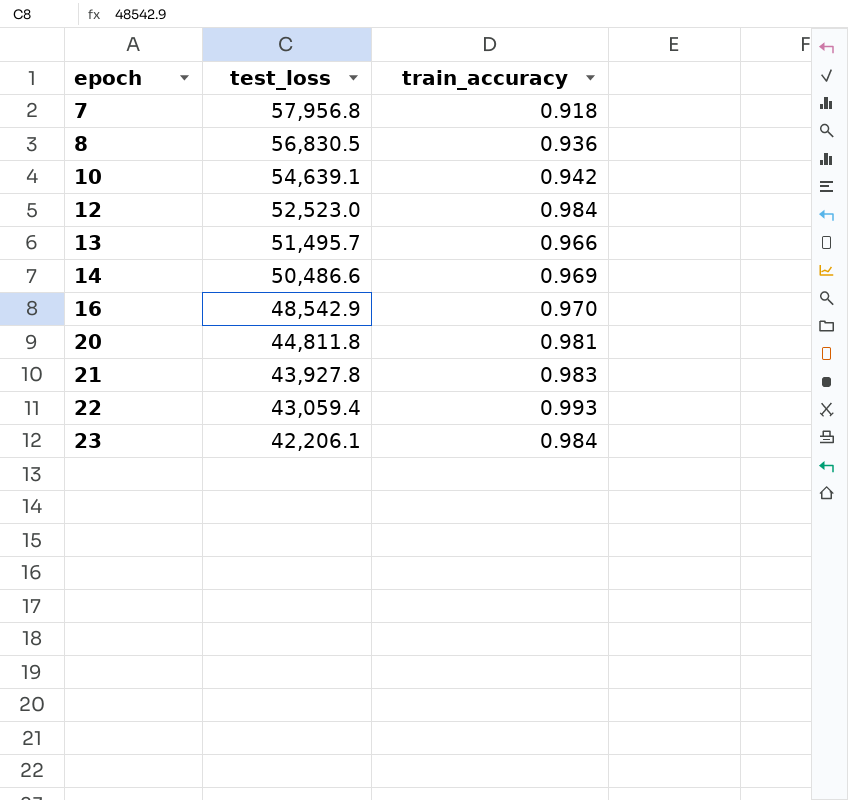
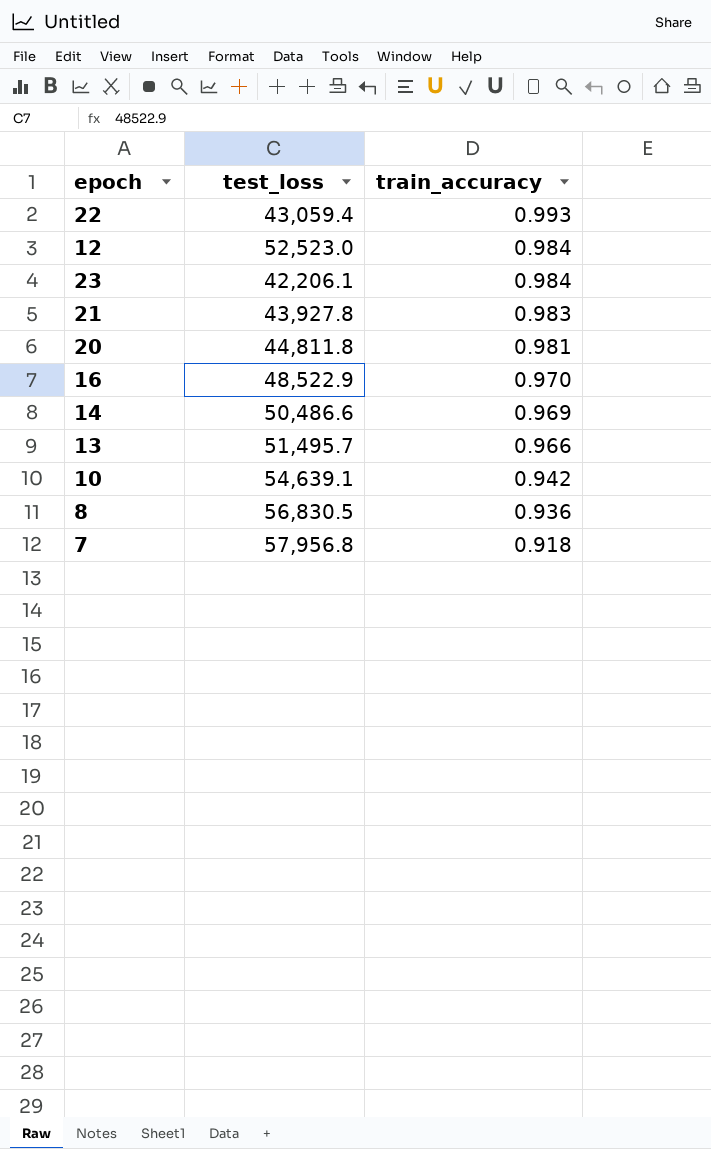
row order: epoch ascending -> train_accuracy descending
16 | test_loss: 48,542.9 -> 48,522.9

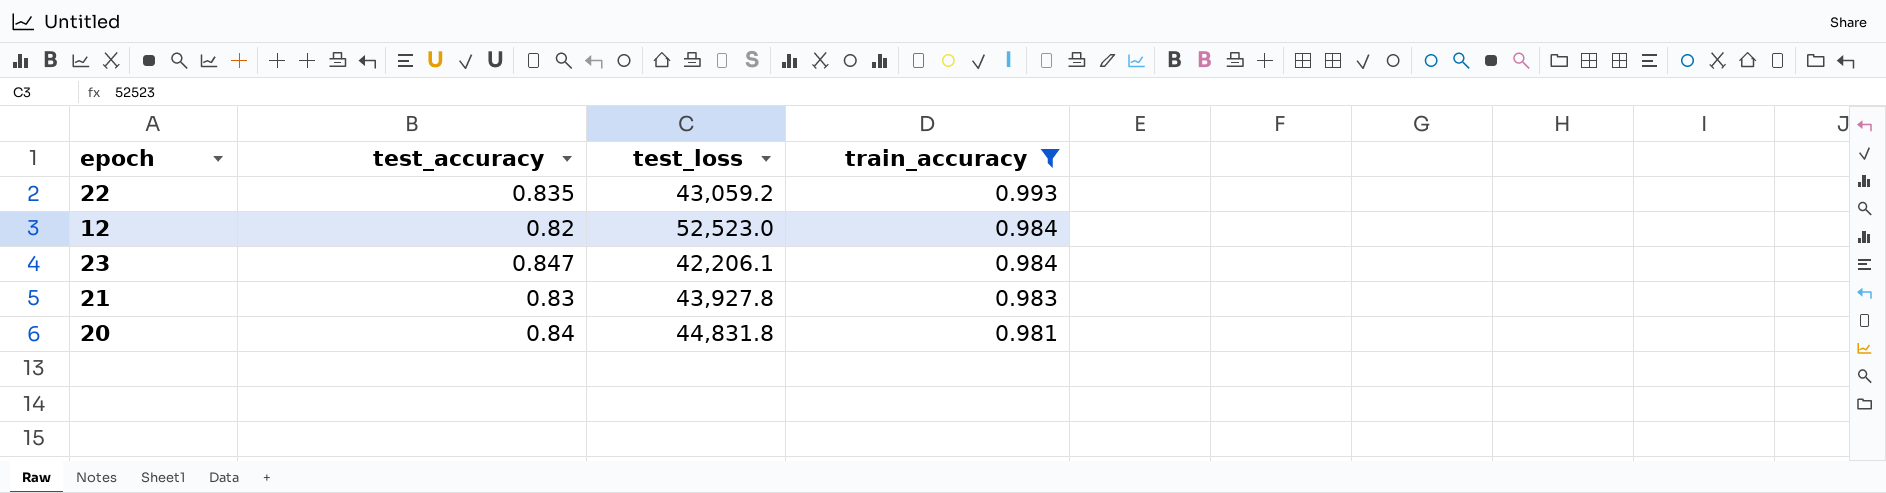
filter: none -> train_accuracy >= 0.981
column test_accuracy | position: none -> 2
22 | test_loss: 43,059.4 -> 43,059.2
20 | test_loss: 44,811.8 -> 44,831.8

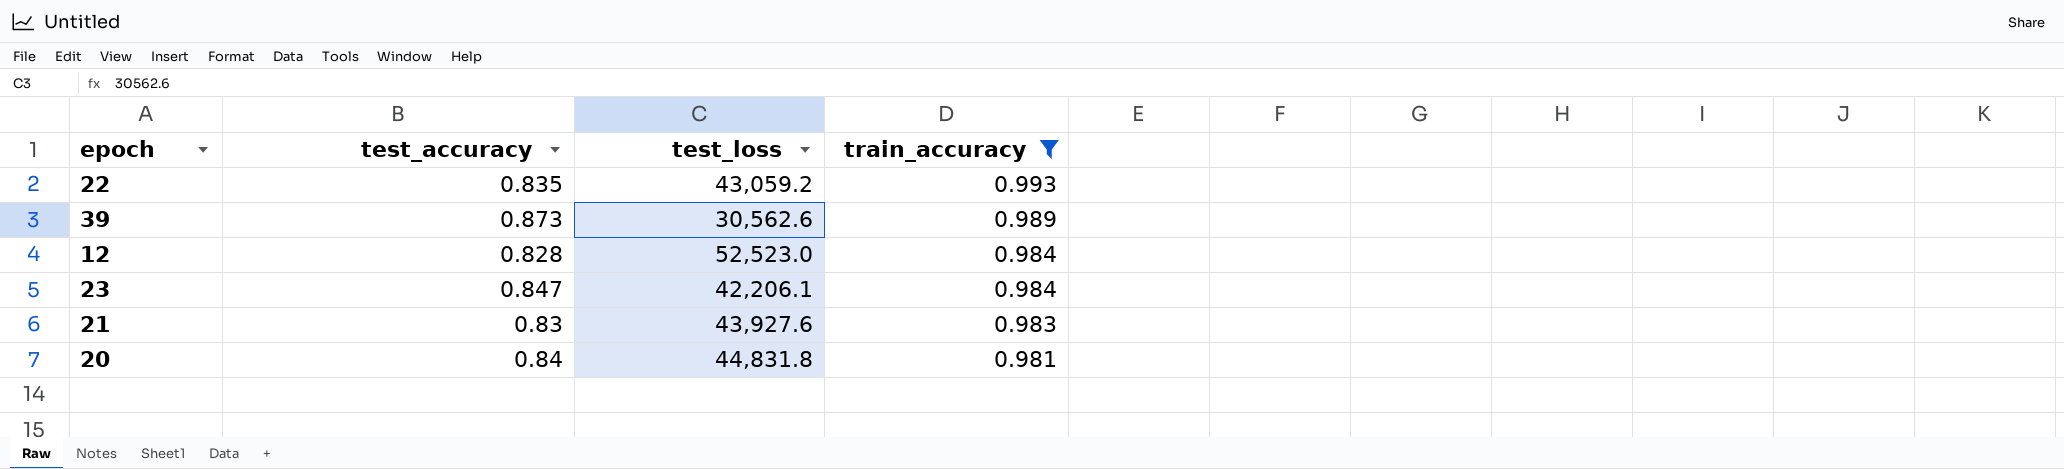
row 39: none -> 0.873 | 30,562.6 | 0.989
12 | test_accuracy: 0.82 -> 0.828
21 | test_loss: 43,927.8 -> 43,927.6

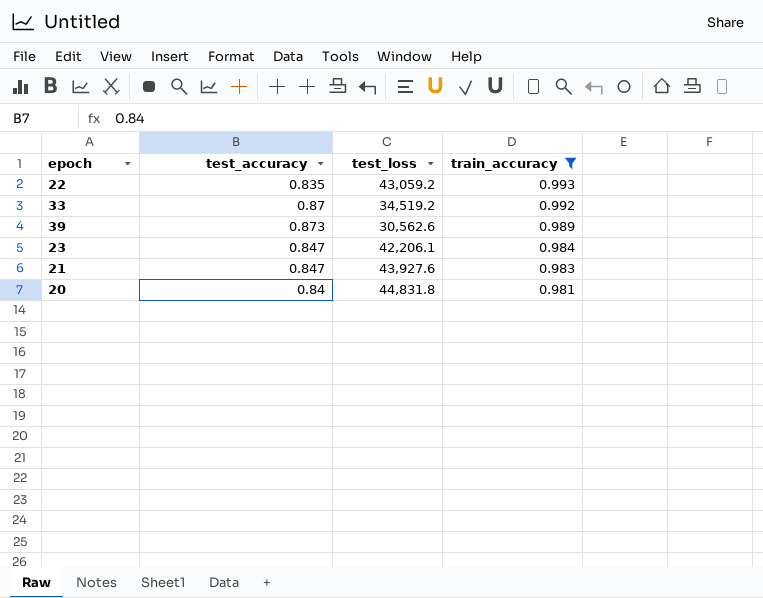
row 12: 0.828 | 52,523.0 | 0.984 -> none
row 33: none -> 0.87 | 34,519.2 | 0.992
21 | test_accuracy: 0.83 -> 0.847

